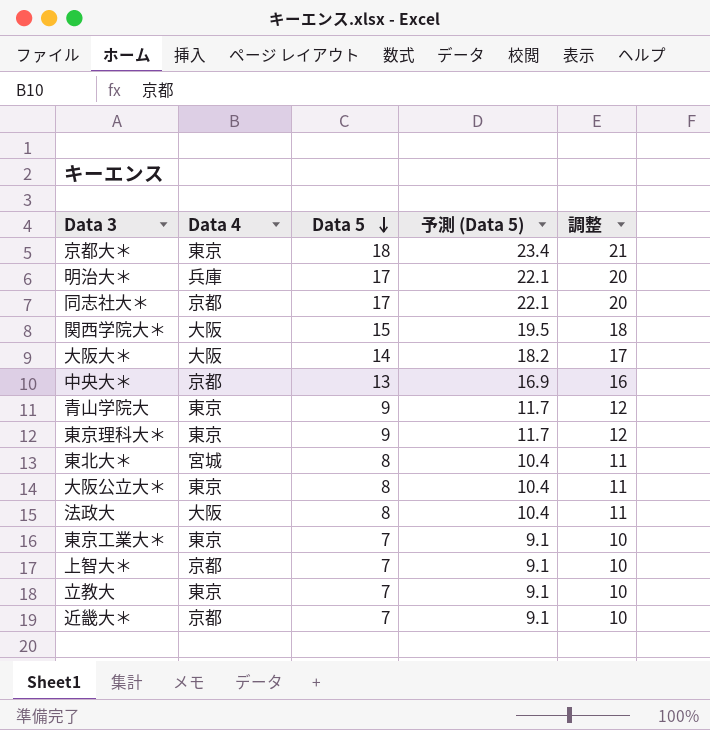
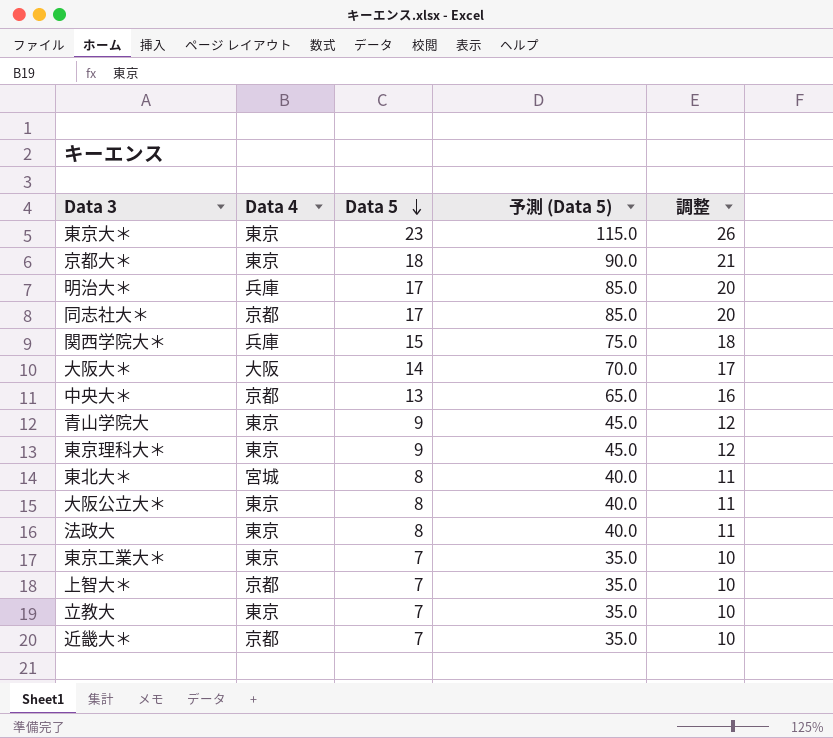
column 予測 (Data 5) | formula: [Data 5] * 1.3 -> [Data 5] * 5
row 東京大＊: none -> 東京 | 23 | 115.0 | 26
関西学院大＊ | Data 4: 大阪 -> 兵庫
法政大 | Data 4: 大阪 -> 東京

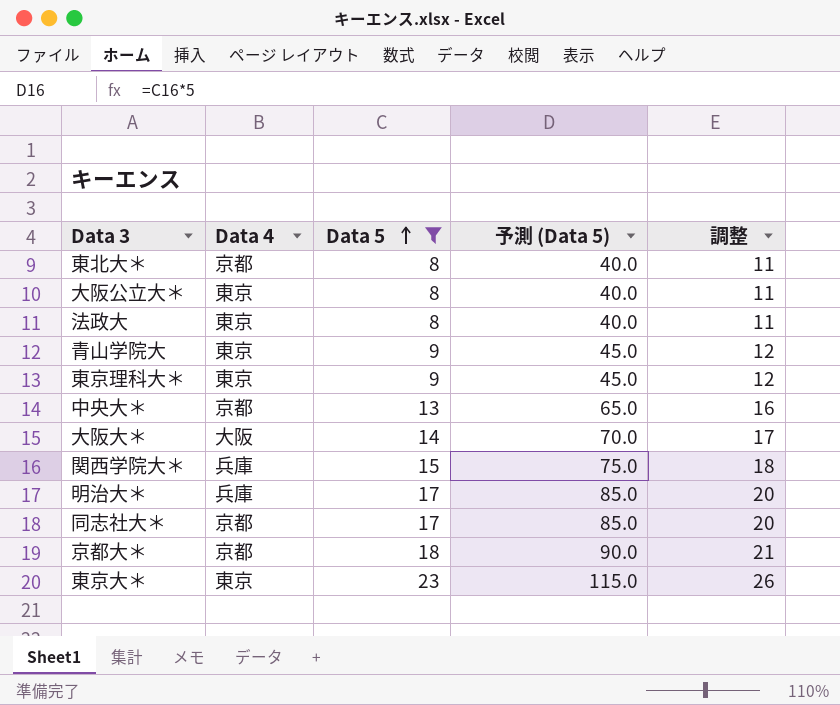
filter: none -> Data 5 != 7
row order: Data 5 descending -> Data 5 ascending
東北大＊ | Data 4: 宮城 -> 京都
京都大＊ | Data 4: 東京 -> 京都

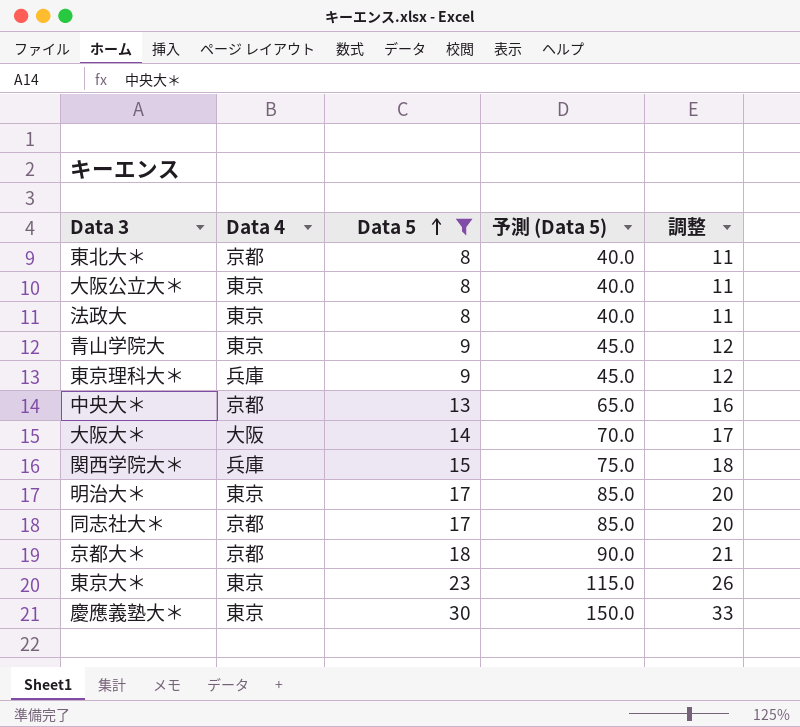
東京理科大＊ | Data 4: 東京 -> 兵庫
明治大＊ | Data 4: 兵庫 -> 東京
row 慶應義塾大＊: none -> 東京 | 30 | 150.0 | 33

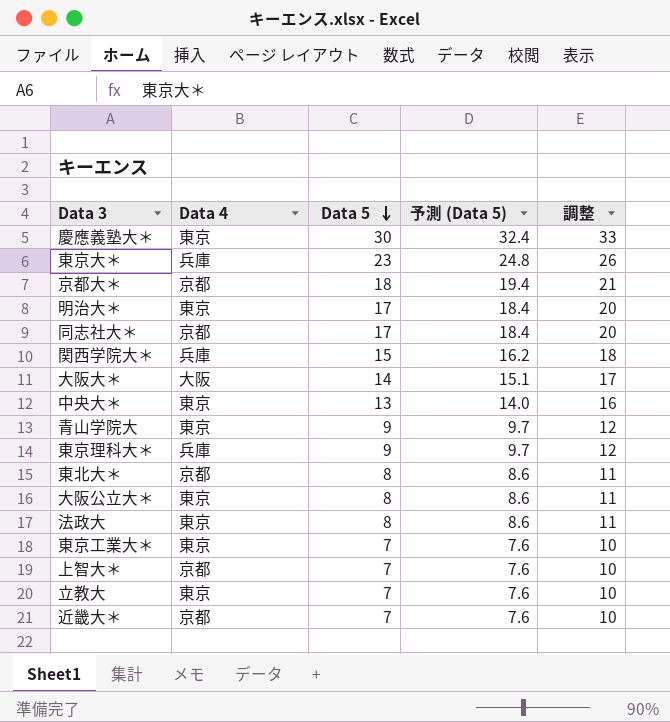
filter: Data 5 != 7 -> none
row order: Data 5 ascending -> Data 5 descending
column 予測 (Data 5) | formula: [Data 5] * 5 -> [Data 5] * 1.08
東京大＊ | Data 4: 東京 -> 兵庫
中央大＊ | Data 4: 京都 -> 東京

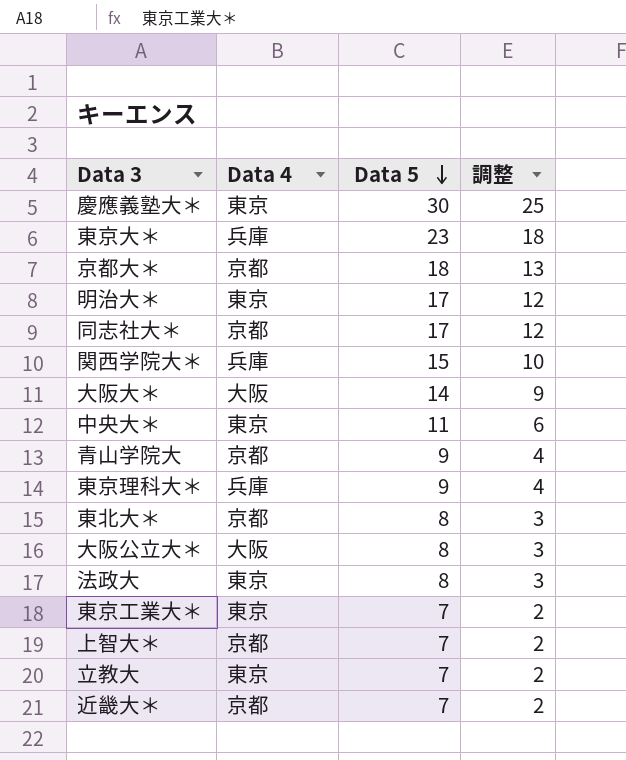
column 予測 (Data 5) | formula: [Data 5] * 1.08 -> none
column 調整 | formula: [Data 5] + 3 -> [Data 5] - 5
中央大＊ | Data 5: 13 -> 11
青山学院大 | Data 4: 東京 -> 京都
大阪公立大＊ | Data 4: 東京 -> 大阪

